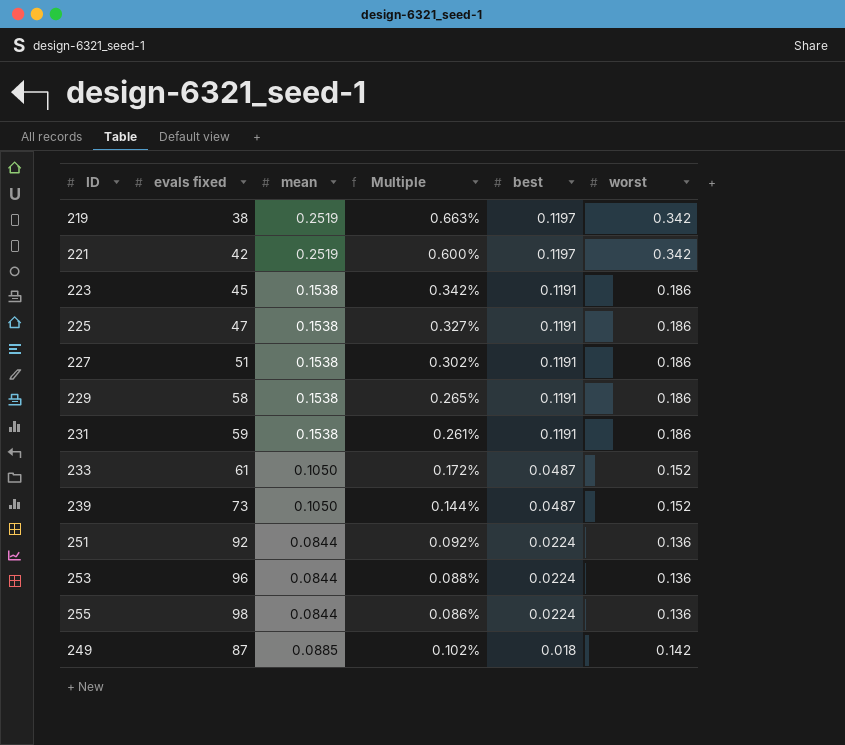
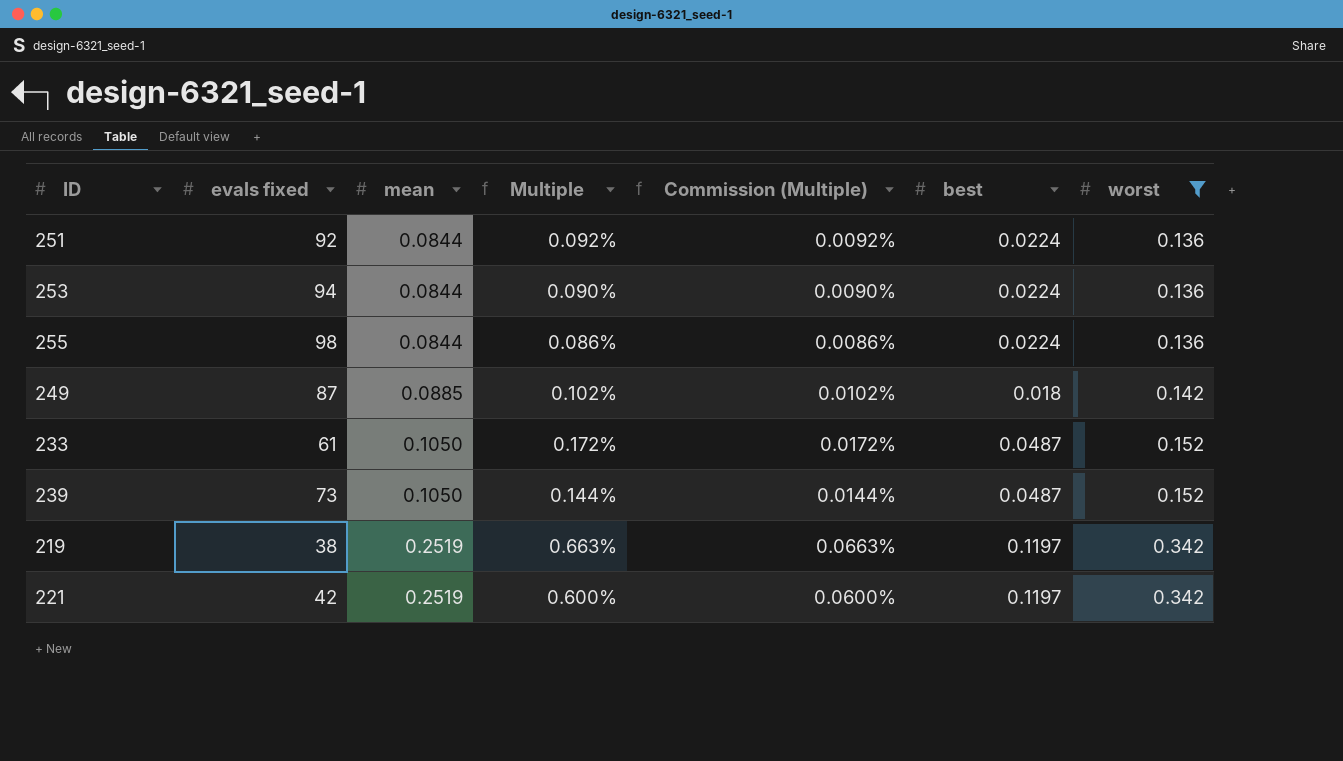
filter: none -> worst != 0.186
row order: best descending -> mean ascending
column Commission (Multiple) | formula: none -> [Multiple] * 0.1
253 | evals fixed: 96 -> 94
253 | Multiple: 0.088% -> 0.090%

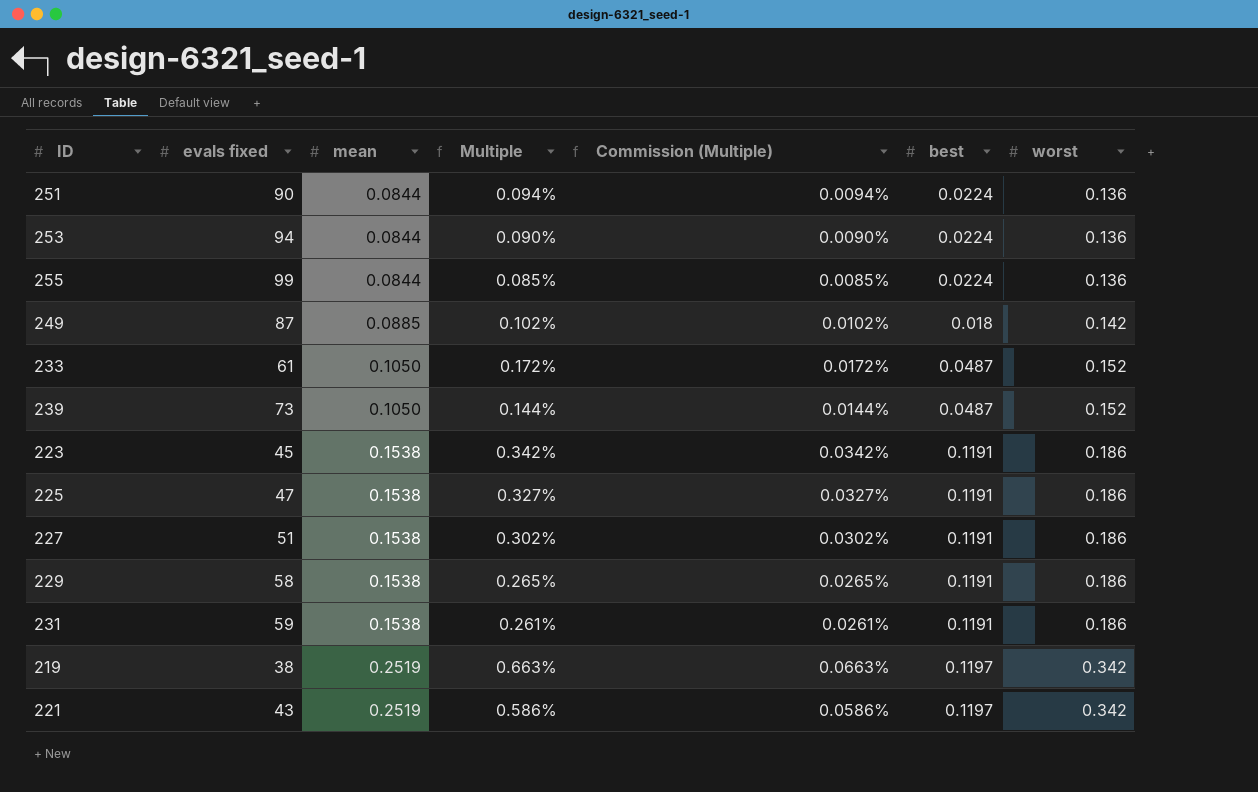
filter: worst != 0.186 -> none
251 | evals fixed: 92 -> 90
251 | Multiple: 0.092% -> 0.094%
251 | Commission (Multiple): 0.0092% -> 0.0094%
255 | evals fixed: 98 -> 99
255 | Multiple: 0.086% -> 0.085%
255 | Commission (Multiple): 0.0086% -> 0.0085%
221 | evals fixed: 42 -> 43
221 | Multiple: 0.600% -> 0.586%
221 | Commission (Multiple): 0.0600% -> 0.0586%

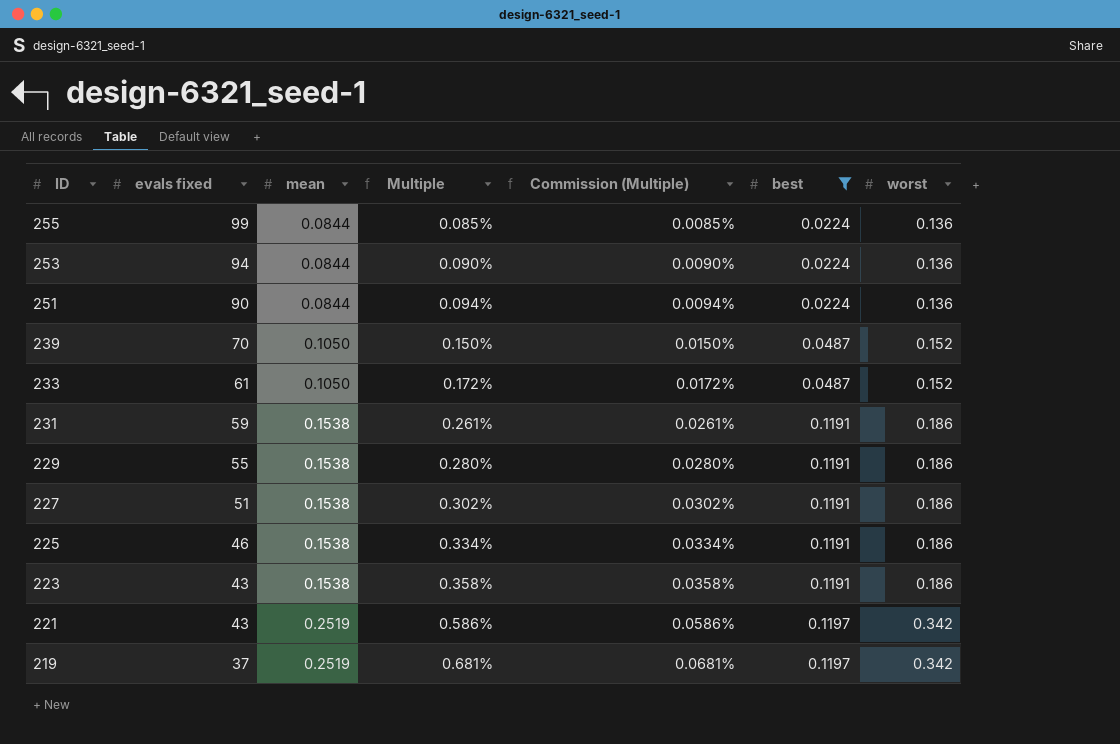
filter: none -> best != 0.018
row order: mean ascending -> ID descending
239 | evals fixed: 73 -> 70
239 | Multiple: 0.144% -> 0.150%
239 | Commission (Multiple): 0.0144% -> 0.0150%
229 | evals fixed: 58 -> 55
229 | Multiple: 0.265% -> 0.280%
229 | Commission (Multiple): 0.0265% -> 0.0280%
225 | evals fixed: 47 -> 46
225 | Multiple: 0.327% -> 0.334%
225 | Commission (Multiple): 0.0327% -> 0.0334%
223 | evals fixed: 45 -> 43
223 | Multiple: 0.342% -> 0.358%
223 | Commission (Multiple): 0.0342% -> 0.0358%
219 | evals fixed: 38 -> 37
219 | Multiple: 0.663% -> 0.681%
219 | Commission (Multiple): 0.0663% -> 0.0681%

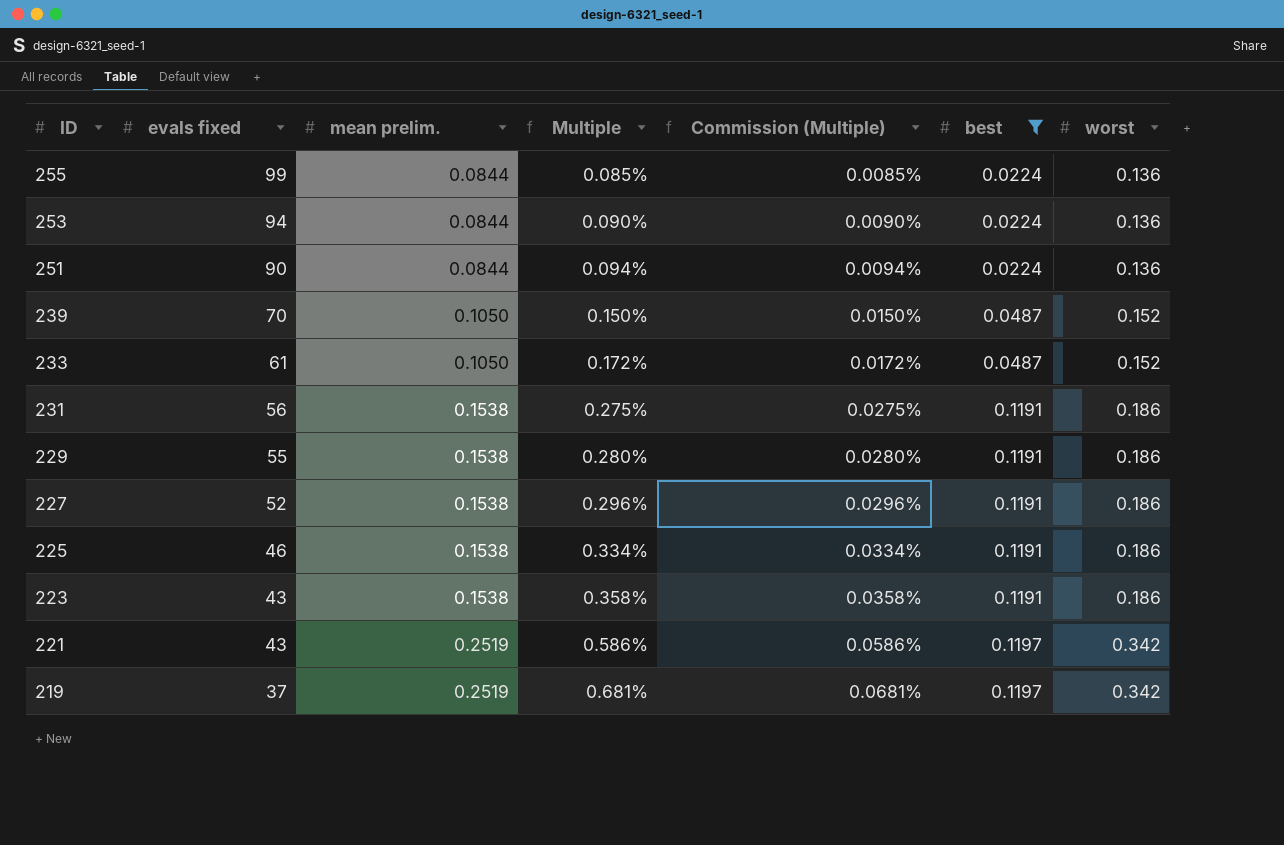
column name: mean -> mean prelim.
231 | evals fixed: 59 -> 56
231 | Multiple: 0.261% -> 0.275%
231 | Commission (Multiple): 0.0261% -> 0.0275%
227 | evals fixed: 51 -> 52
227 | Multiple: 0.302% -> 0.296%
227 | Commission (Multiple): 0.0302% -> 0.0296%

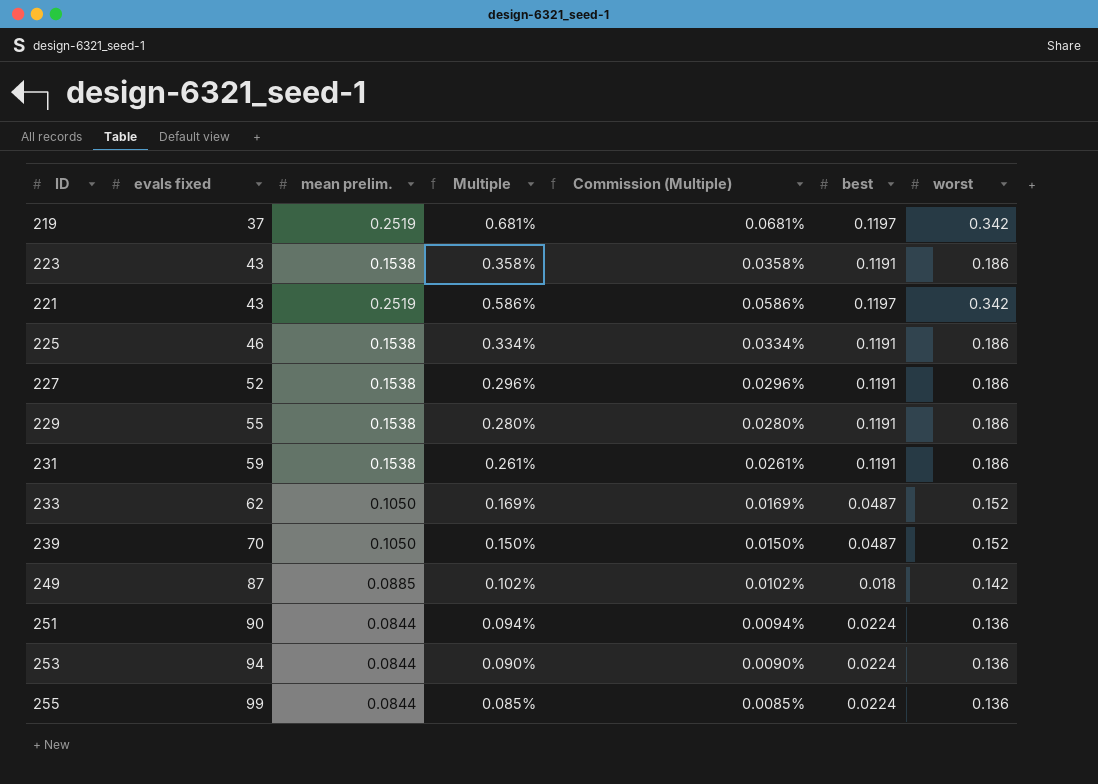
filter: best != 0.018 -> none
row order: ID descending -> evals fixed ascending
231 | evals fixed: 56 -> 59
231 | Multiple: 0.275% -> 0.261%
231 | Commission (Multiple): 0.0275% -> 0.0261%
233 | evals fixed: 61 -> 62
233 | Multiple: 0.172% -> 0.169%
233 | Commission (Multiple): 0.0172% -> 0.0169%

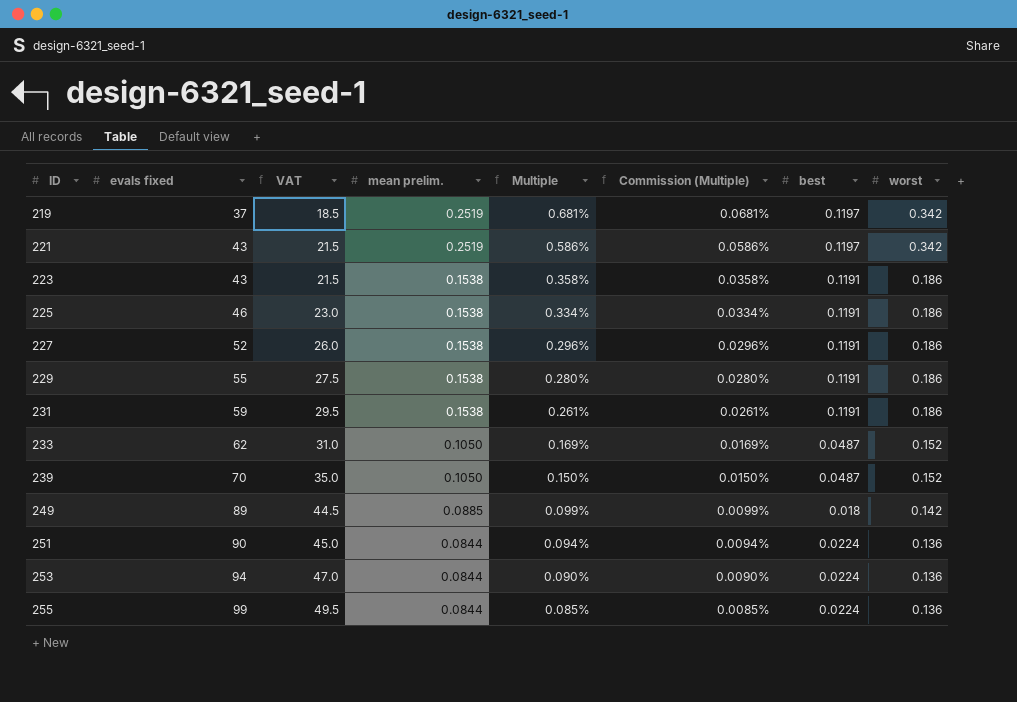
row order: evals fixed ascending -> ID ascending
column VAT | formula: none -> [evals fixed] * 0.5
249 | evals fixed: 87 -> 89
249 | Multiple: 0.102% -> 0.099%
249 | Commission (Multiple): 0.0102% -> 0.0099%

